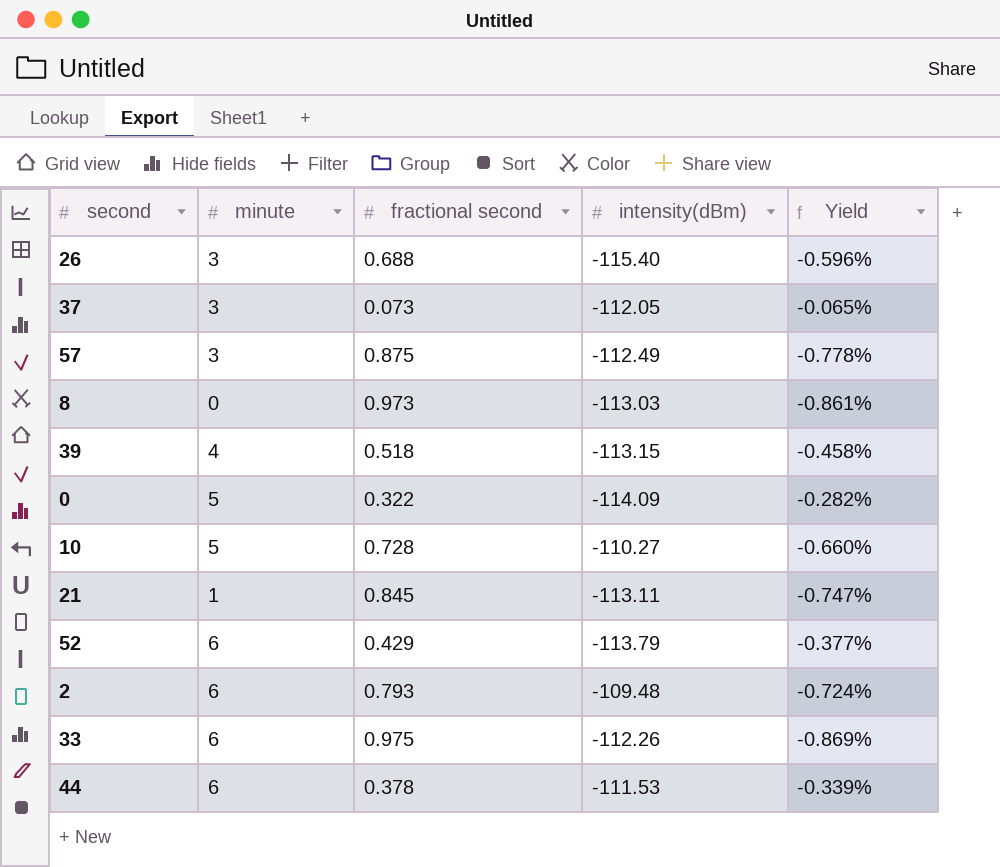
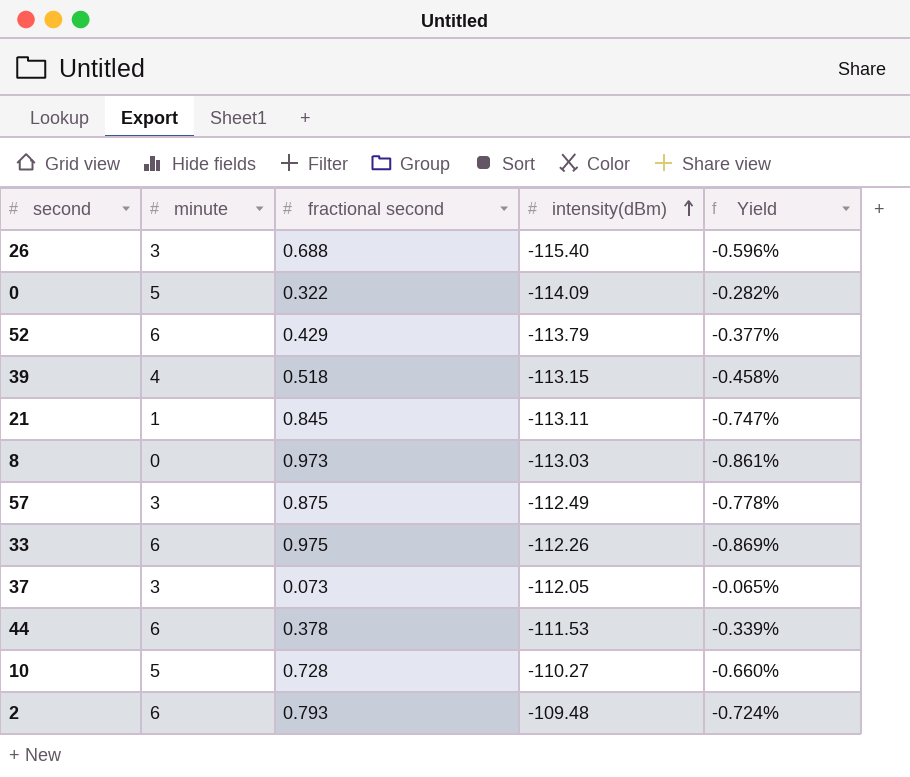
row order: none -> intensity(dBm) ascending

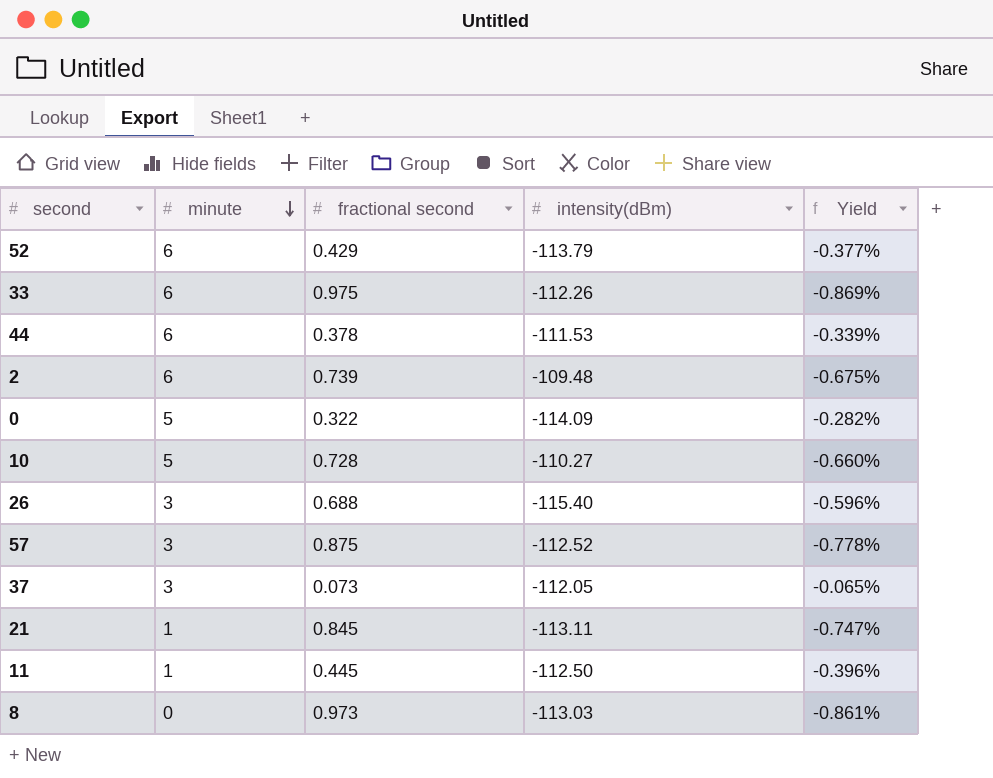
row order: intensity(dBm) ascending -> minute descending
row 39: 4 | 0.518 | -113.15 | -0.458% -> none
2 | fractional second: 0.793 -> 0.739
2 | Yield: -0.724% -> -0.675%
57 | intensity(dBm): -112.49 -> -112.52
row 11: none -> 1 | 0.445 | -112.50 | -0.396%

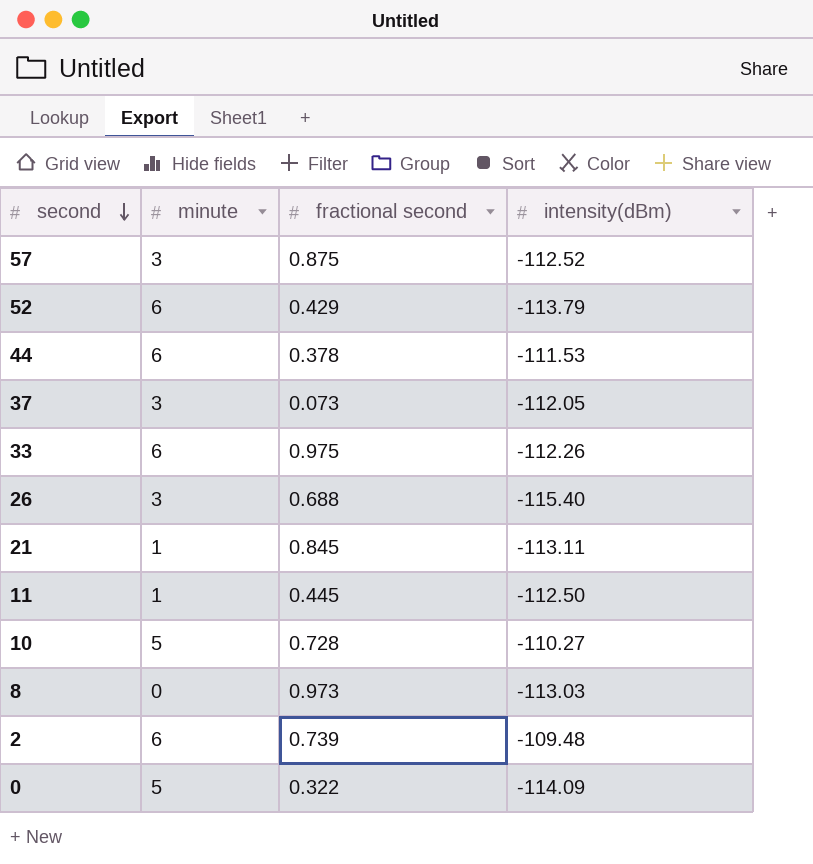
row order: minute descending -> second descending
column Yield | formula: [fractional second] / [intensity(dBm)] -> none

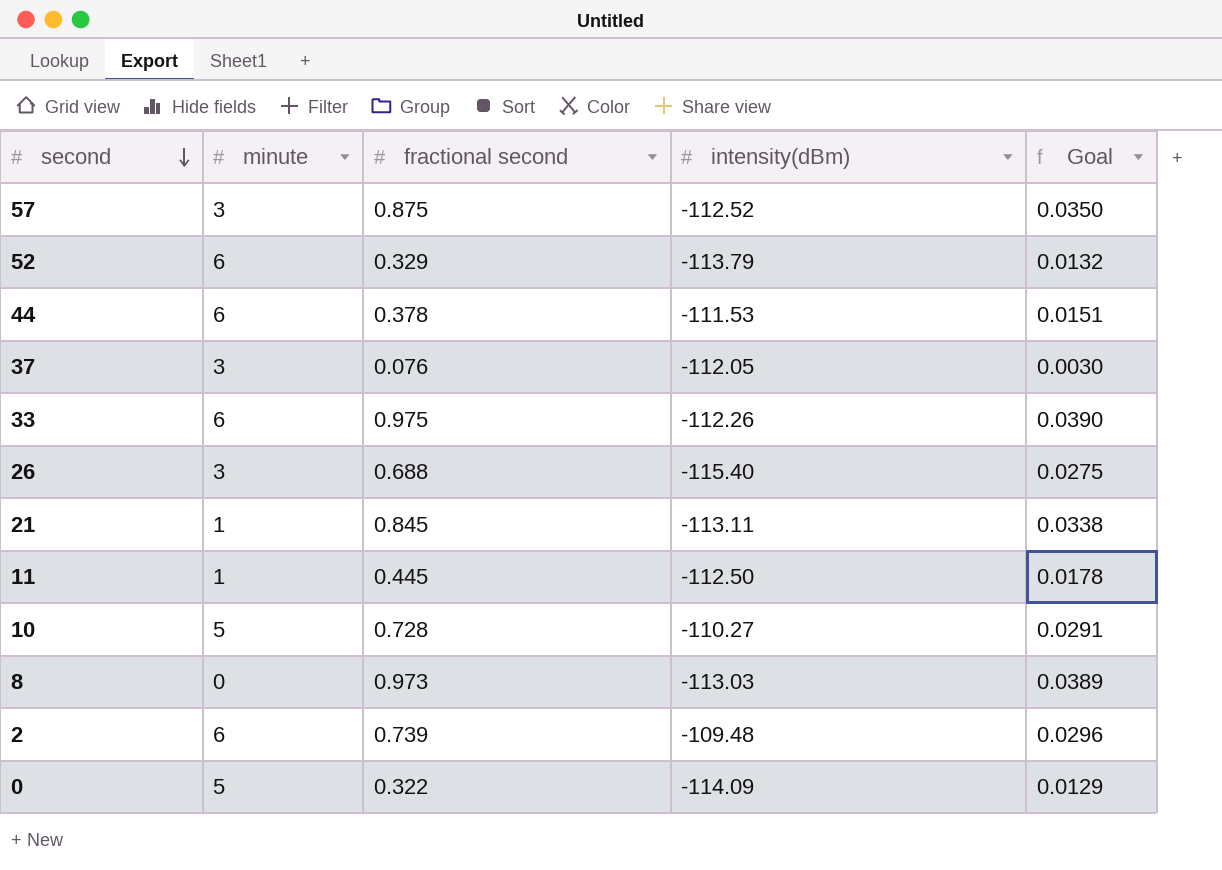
column Goal | formula: none -> [fractional second] * 0.04
52 | fractional second: 0.429 -> 0.329
37 | fractional second: 0.073 -> 0.076

